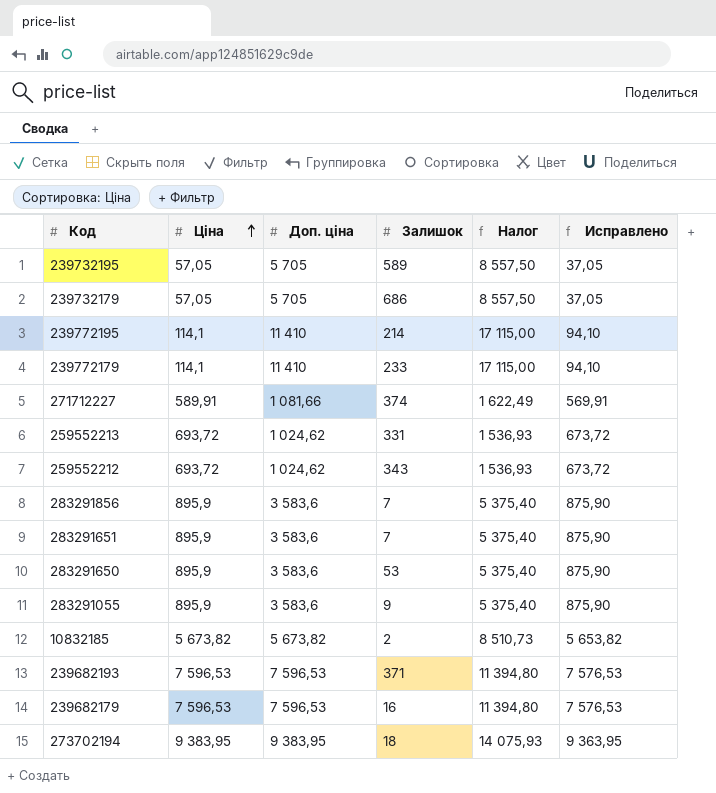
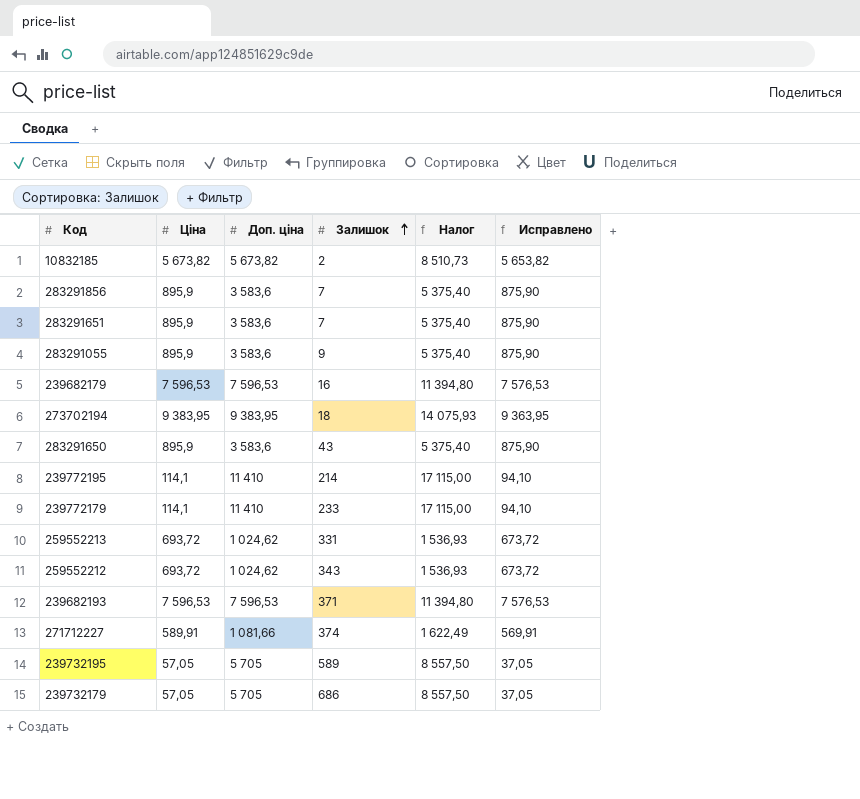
row order: Ціна ascending -> Залишок ascending
283291650 | Залишок: 53 -> 43

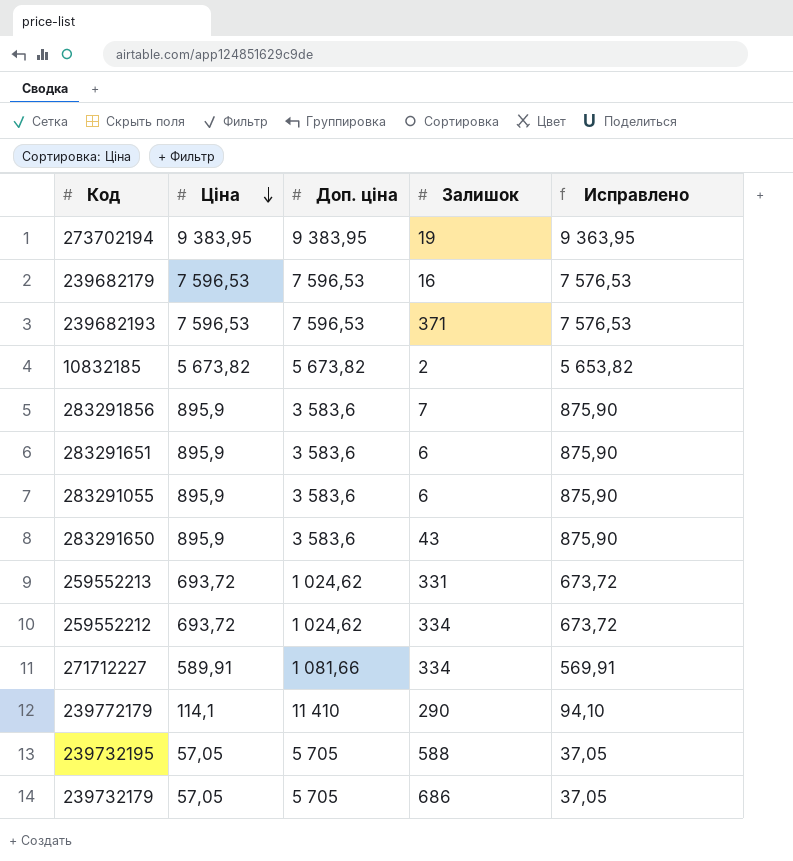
row order: Залишок ascending -> Ціна descending
column Налог | formula: [Доп. ціна] * 1,5 -> none
row 239772195: 114,1 | 11 410 | 214 | 17 115,00 | 94,10 -> none
273702194 | Залишок: 18 -> 19
283291651 | Залишок: 7 -> 6
283291055 | Залишок: 9 -> 6
259552212 | Залишок: 343 -> 334
271712227 | Залишок: 374 -> 334
239772179 | Залишок: 233 -> 290
239732195 | Залишок: 589 -> 588

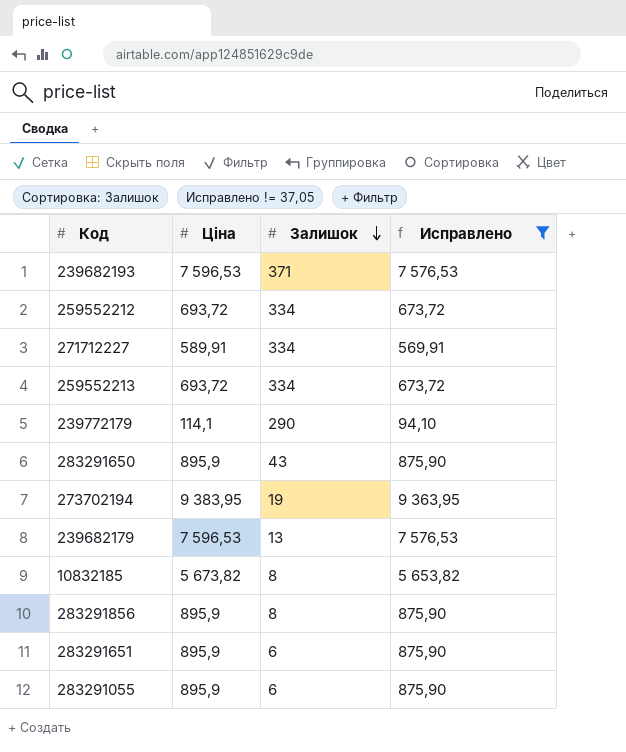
filter: none -> Исправлено != 37,05
row order: Ціна descending -> Залишок descending
column Доп. ціна | position: 3 -> none
259552213 | Залишок: 331 -> 334
239682179 | Залишок: 16 -> 13
10832185 | Залишок: 2 -> 8
283291856 | Залишок: 7 -> 8

